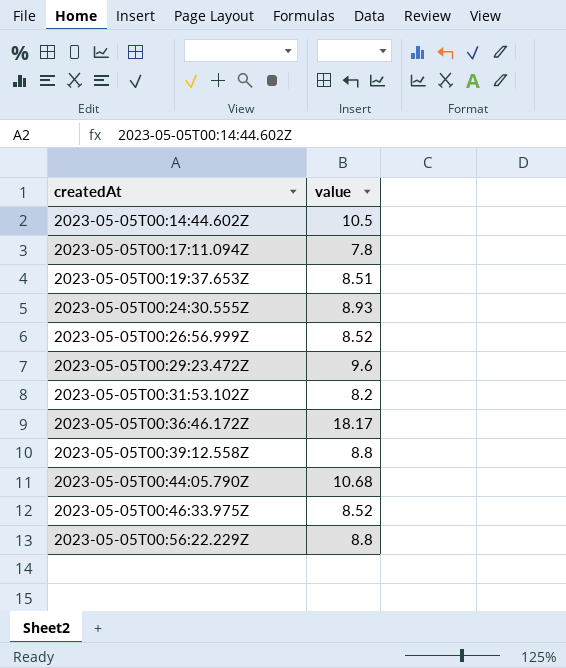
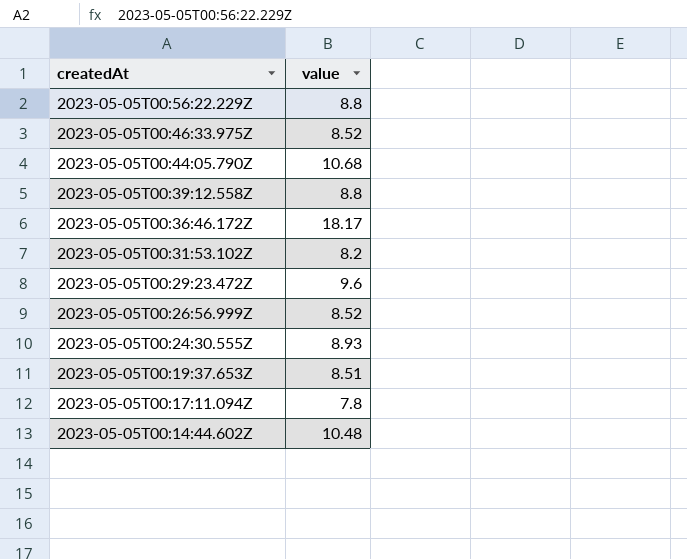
row order: createdAt ascending -> createdAt descending
2023-05-05T00:14:44.602Z | value: 10.5 -> 10.48

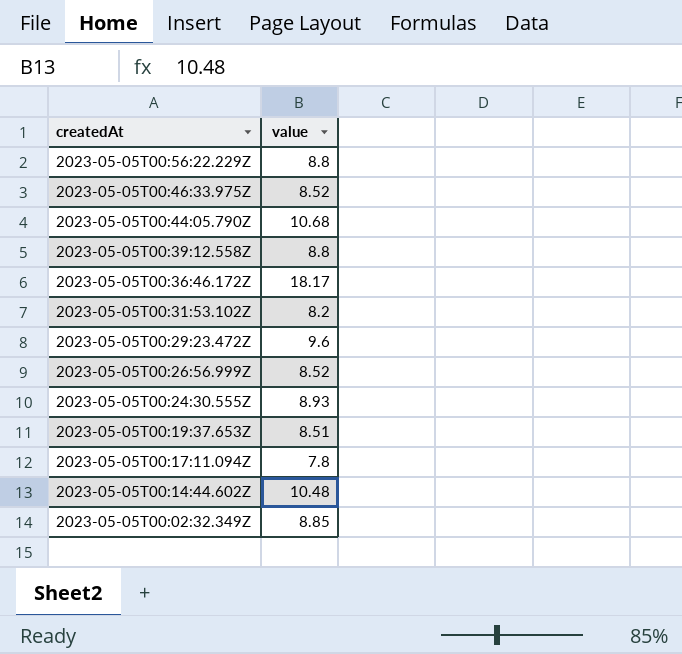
row 2023-05-05T00:02:32.349Z: none -> 8.85

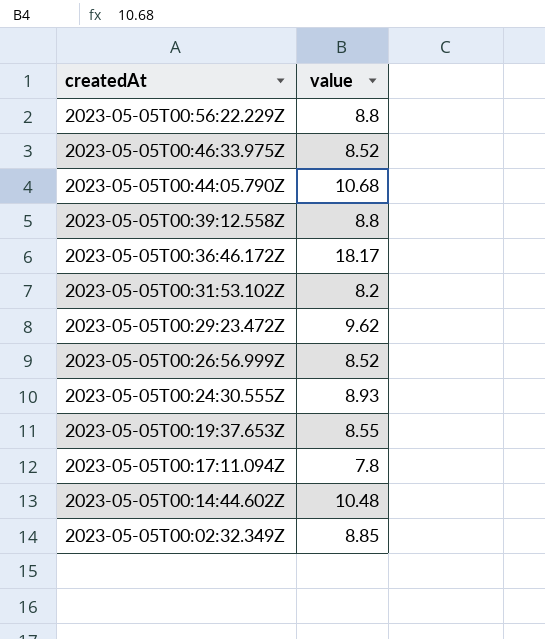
2023-05-05T00:29:23.472Z | value: 9.6 -> 9.62
2023-05-05T00:19:37.653Z | value: 8.51 -> 8.55

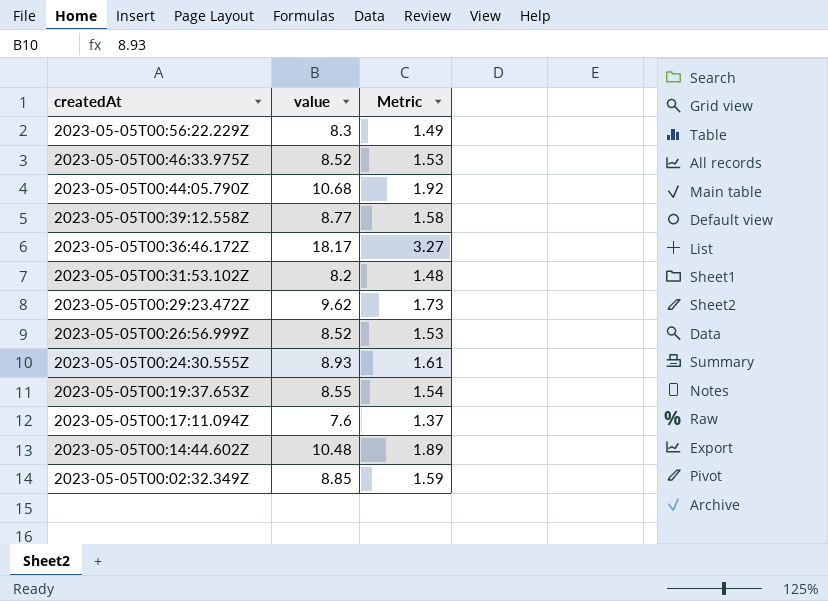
column Metric | formula: none -> [value] * 0.18
2023-05-05T00:56:22.229Z | value: 8.8 -> 8.3
2023-05-05T00:39:12.558Z | value: 8.8 -> 8.77
2023-05-05T00:17:11.094Z | value: 7.8 -> 7.6

